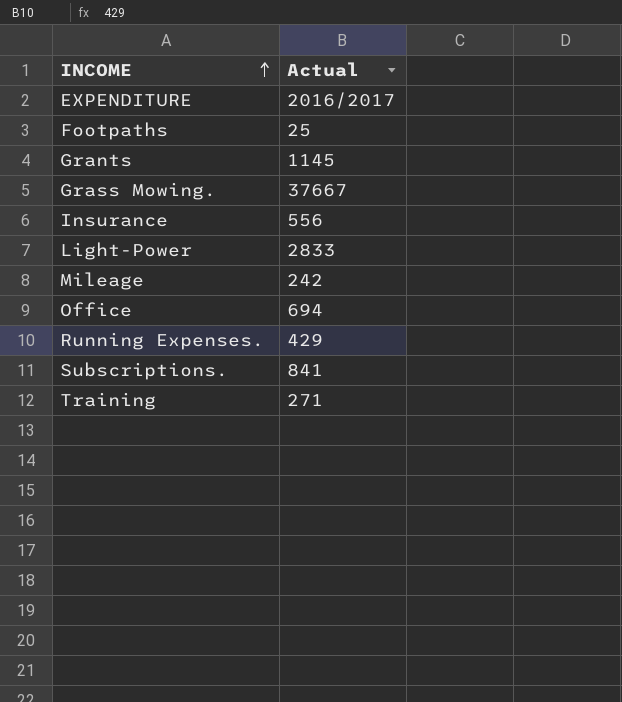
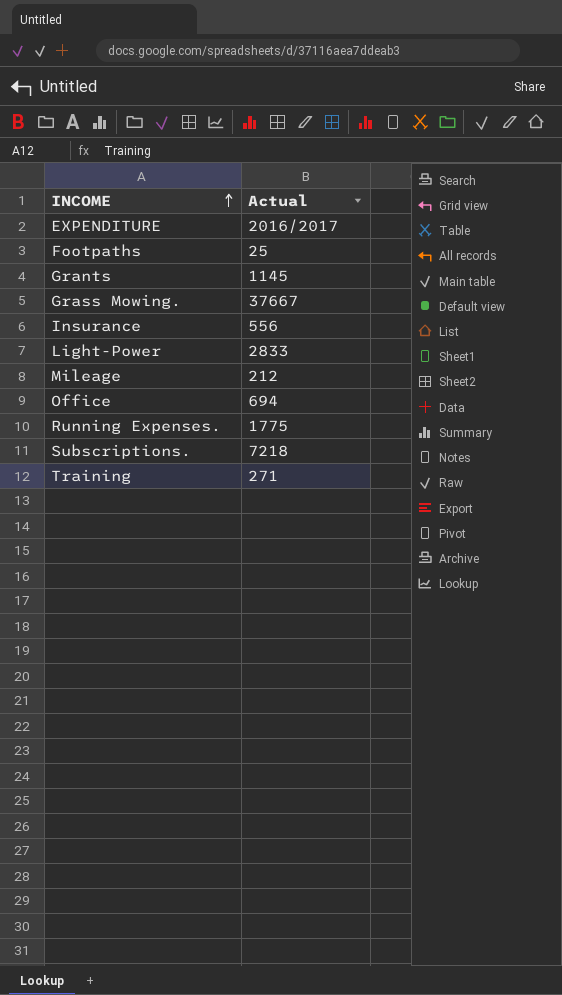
Mileage | Actual: 242 -> 212
Running Expenses. | Actual: 429 -> 1775
Subscriptions. | Actual: 841 -> 7218

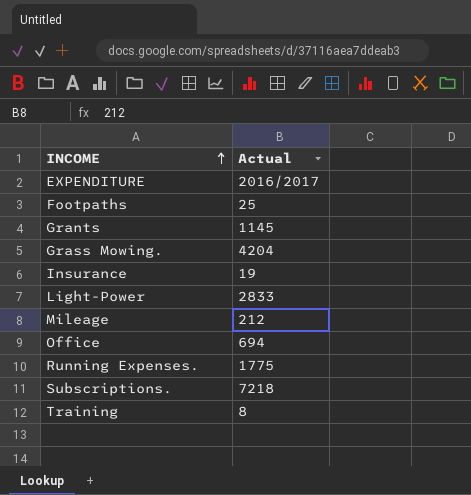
Grass Mowing. | Actual: 37667 -> 4204
Insurance | Actual: 556 -> 19
Training | Actual: 271 -> 8

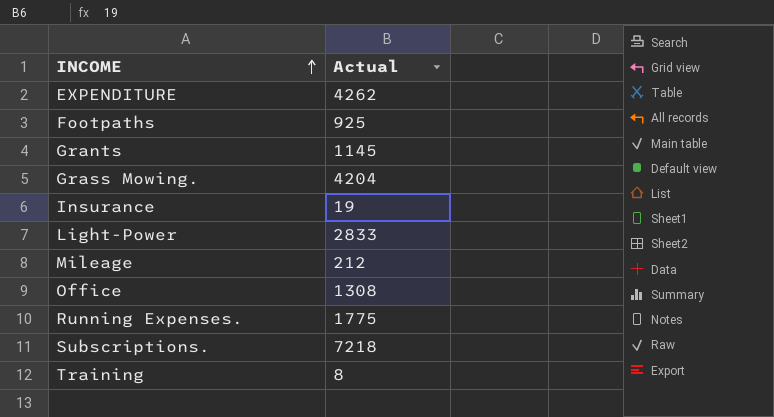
EXPENDITURE | Actual: 2016/2017 -> 4262
Footpaths | Actual: 25 -> 925
Office | Actual: 694 -> 1308

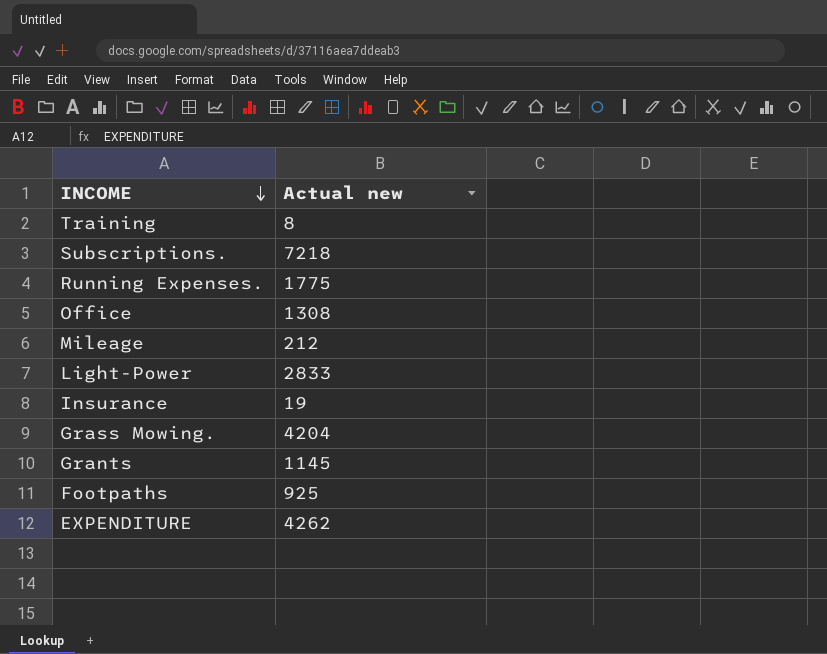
row order: INCOME ascending -> INCOME descending
column name: Actual -> Actual new

